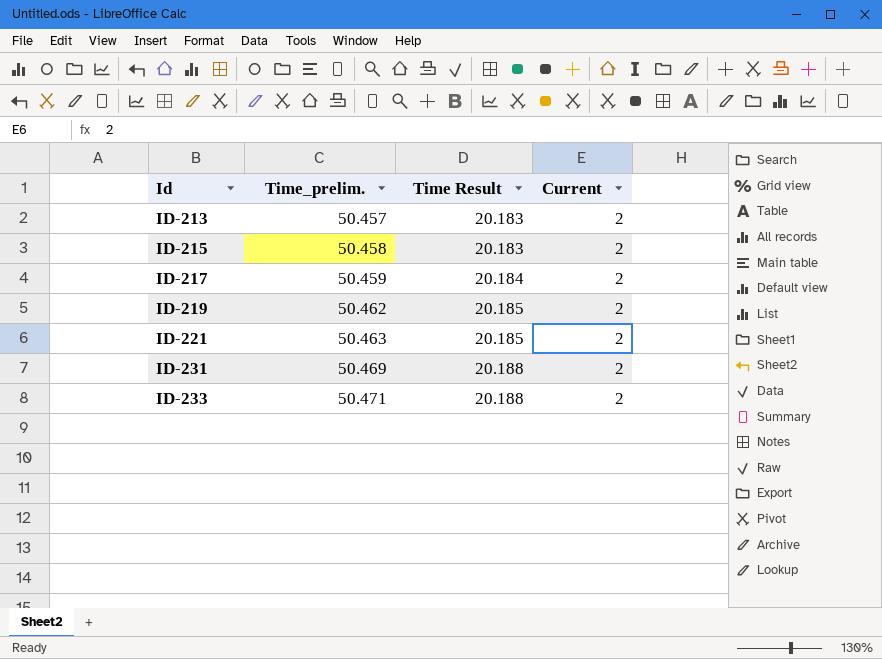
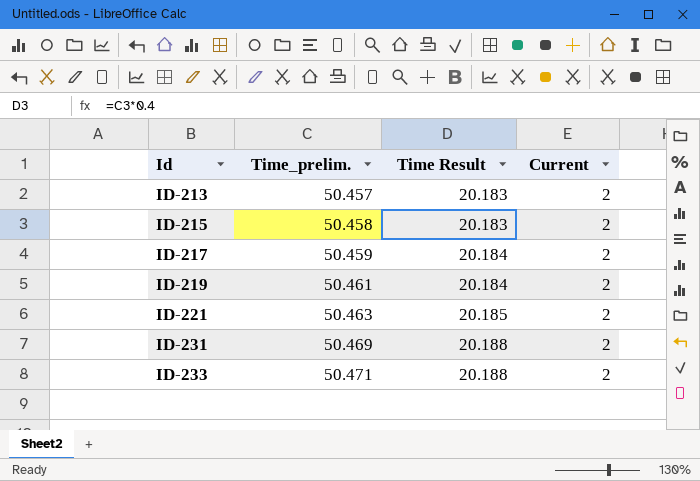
ID-219 | Time_prelim.: 50.462 -> 50.461
ID-219 | Time Result: 20.185 -> 20.184

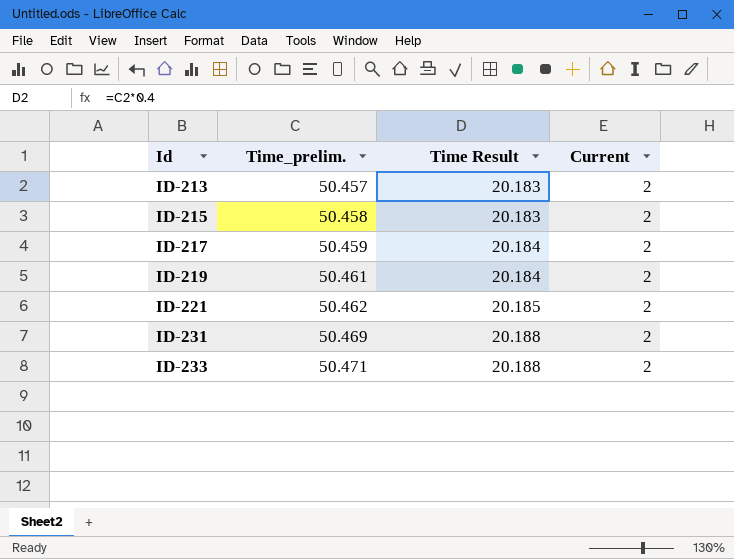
ID-221 | Time_prelim.: 50.463 -> 50.462

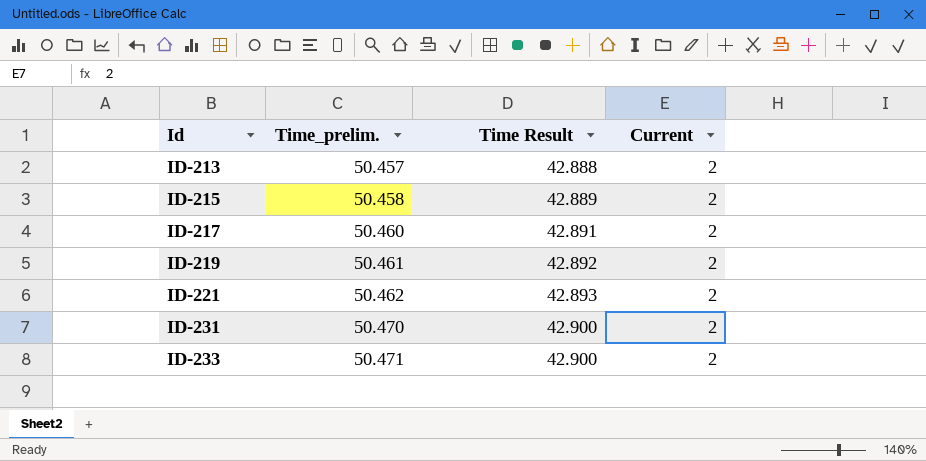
column Time Result | formula: [Time_prelim.] * 0.4 -> [Time_prelim.] * 0.85
ID-217 | Time_prelim.: 50.459 -> 50.460
ID-231 | Time_prelim.: 50.469 -> 50.470

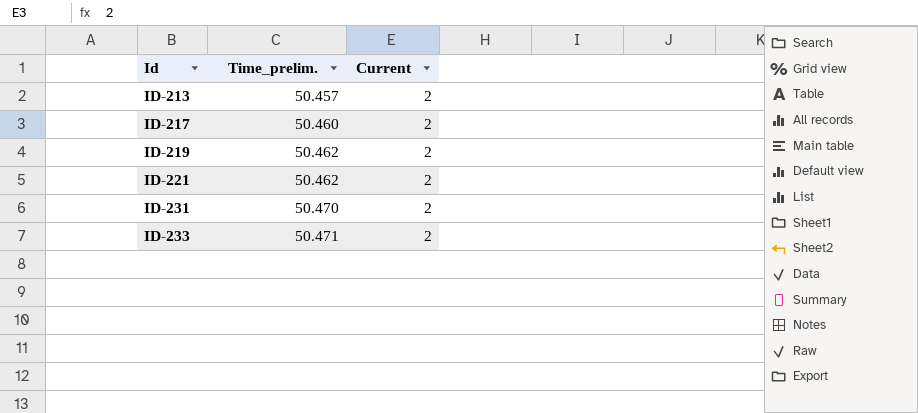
column Time Result | formula: [Time_prelim.] * 0.85 -> none
row ID-215: 50.458 | 42.889 | 2 -> none
ID-219 | Time_prelim.: 50.461 -> 50.462

